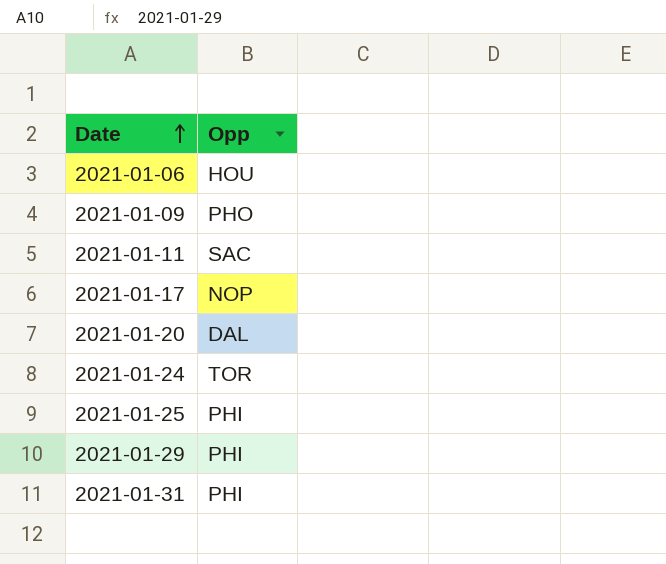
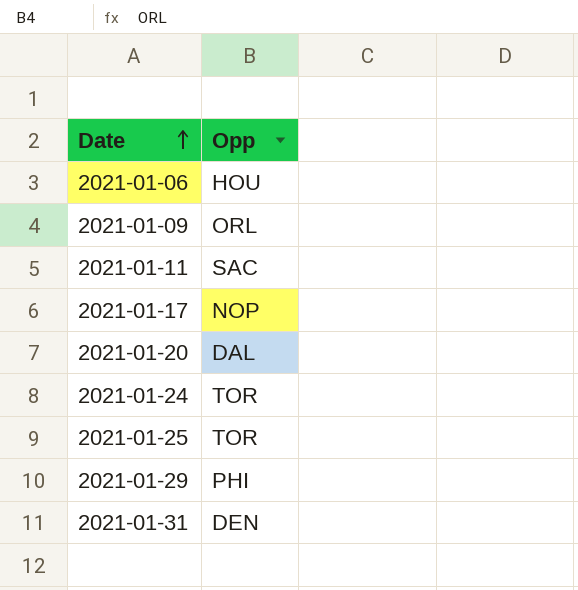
2021-01-09 | Opp: PHO -> ORL
2021-01-25 | Opp: PHI -> TOR
2021-01-31 | Opp: PHI -> DEN

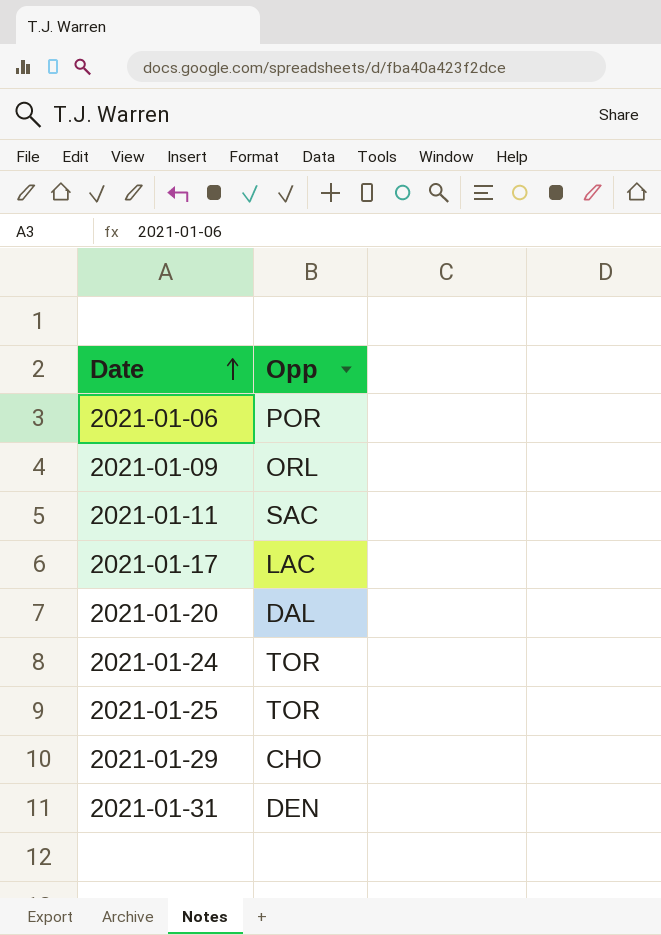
2021-01-06 | Opp: HOU -> POR
2021-01-17 | Opp: NOP -> LAC
2021-01-29 | Opp: PHI -> CHO

